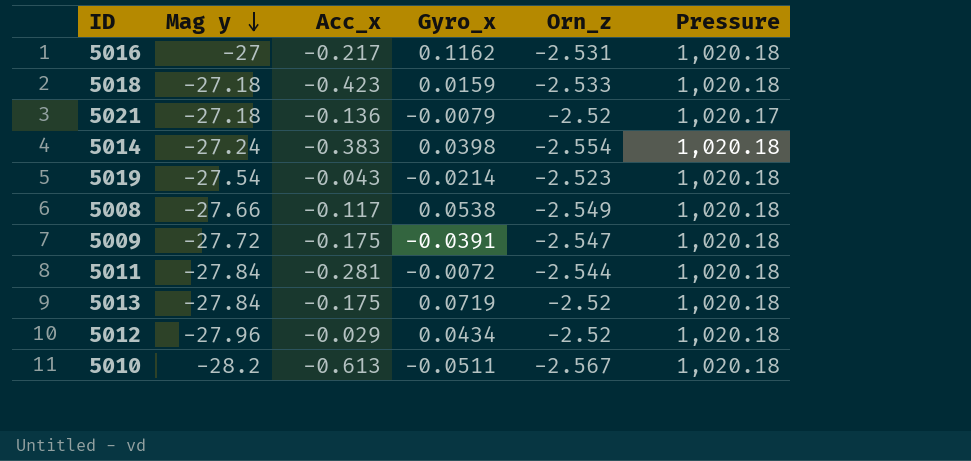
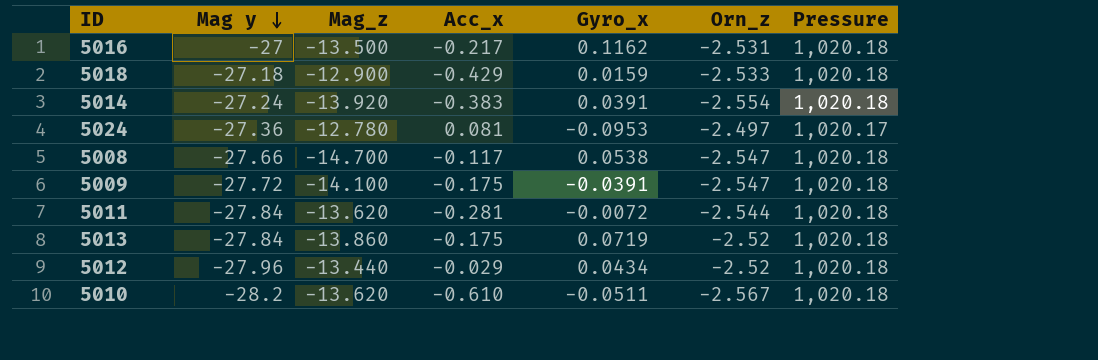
column Mag_z | position: none -> 3
row 5021: -27.18 | -0.136 | -0.0079 | -2.52 | 1,020.17 -> none
row 5019: -27.54 | -0.043 | -0.0214 | -2.523 | 1,020.18 -> none
5018 | Acc_x: -0.423 -> -0.429
5014 | Gyro_x: 0.0398 -> 0.0391
row 5024: none -> -27.36 | -12.780 | 0.081 | -0.0953 | -2.497 | 1,020.17
5008 | Orn_z: -2.549 -> -2.547
5010 | Acc_x: -0.613 -> -0.610

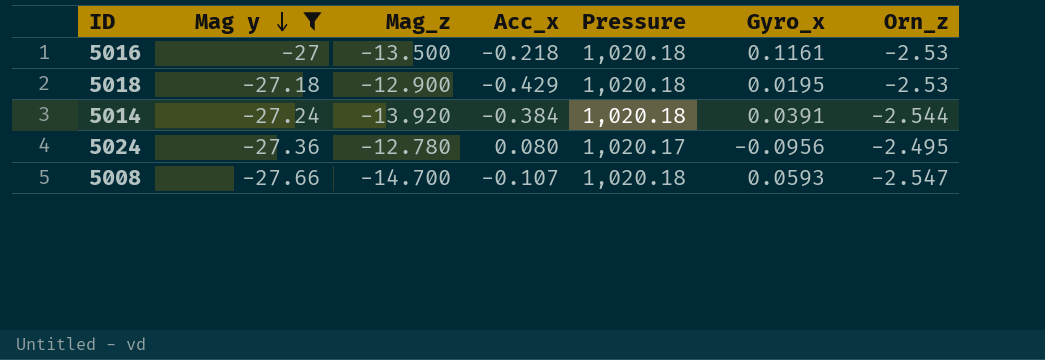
filter: none -> Mag y >= -27.66
column Pressure | position: 7 -> 5
5016 | Acc_x: -0.217 -> -0.218
5016 | Gyro_x: 0.1162 -> 0.1161
5016 | Orn_z: -2.531 -> -2.53
5018 | Gyro_x: 0.0159 -> 0.0195
5018 | Orn_z: -2.533 -> -2.53
5014 | Acc_x: -0.383 -> -0.384
5014 | Orn_z: -2.554 -> -2.544
5024 | Acc_x: 0.081 -> 0.080
5024 | Gyro_x: -0.0953 -> -0.0956
5024 | Orn_z: -2.497 -> -2.495
5008 | Acc_x: -0.117 -> -0.107
5008 | Gyro_x: 0.0538 -> 0.0593

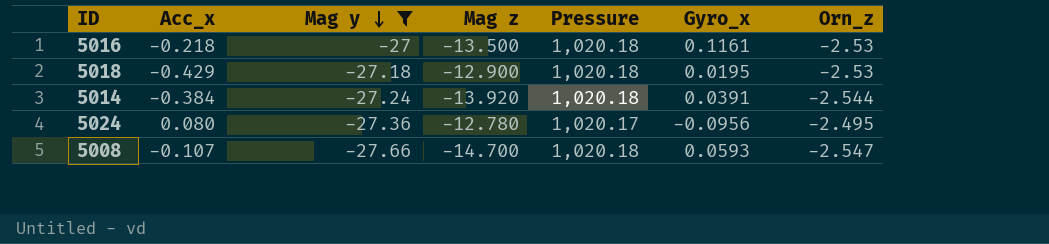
column Acc_x | position: 4 -> 2
column name: Mag_z -> Mag z

